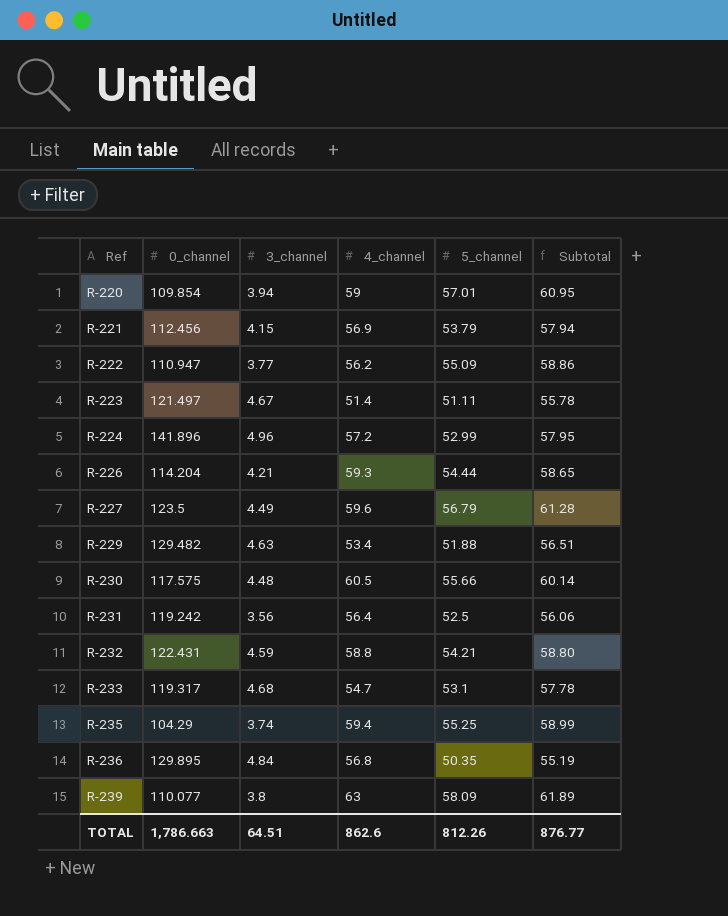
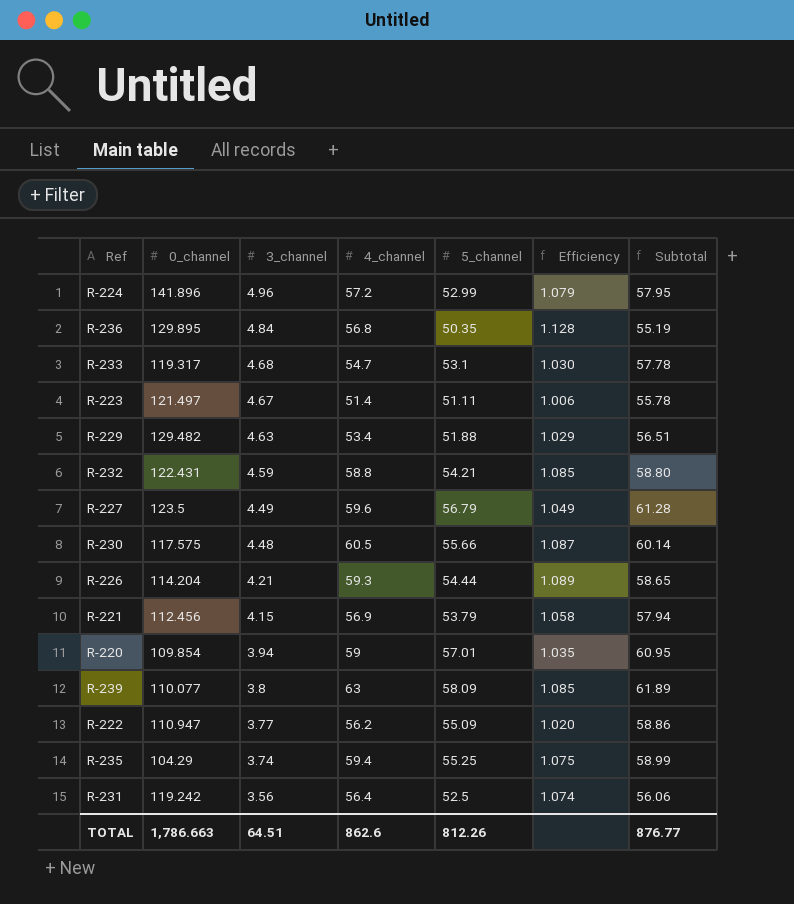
row order: Ref ascending -> 3_channel descending
column Efficiency | formula: none -> [4_channel] / [5_channel]

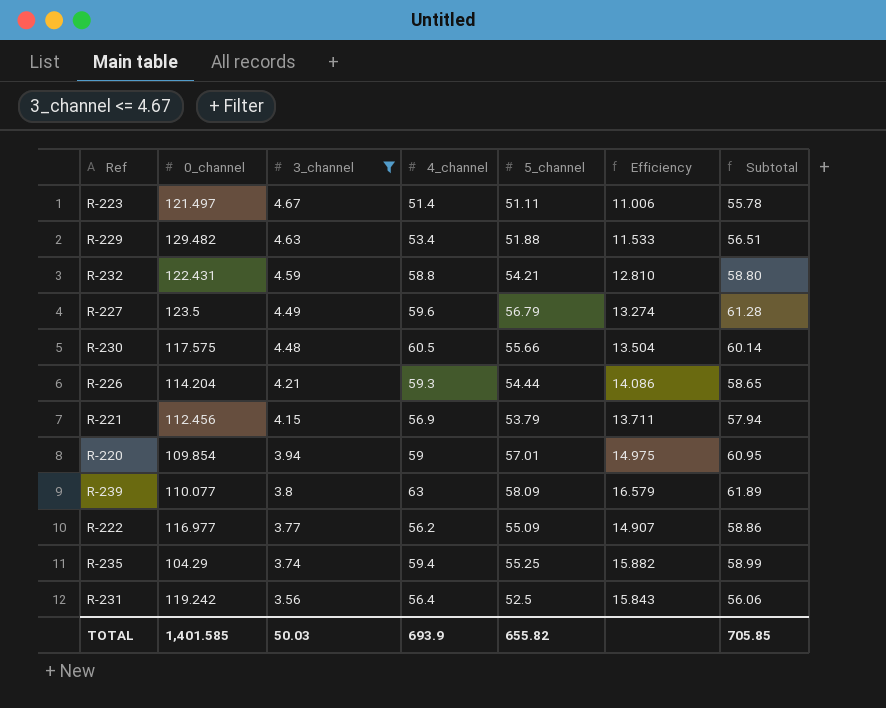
filter: none -> 3_channel <= 4.67
column Efficiency | formula: [4_channel] / [5_channel] -> [4_channel] / [3_channel]
R-222 | 0_channel: 110.947 -> 116.977
TOTAL | 0_channel: 1,786.663 -> 1,401.585
TOTAL | 3_channel: 64.51 -> 50.03
TOTAL | 4_channel: 862.6 -> 693.9
TOTAL | 5_channel: 812.26 -> 655.82
TOTAL | Subtotal: 876.77 -> 705.85

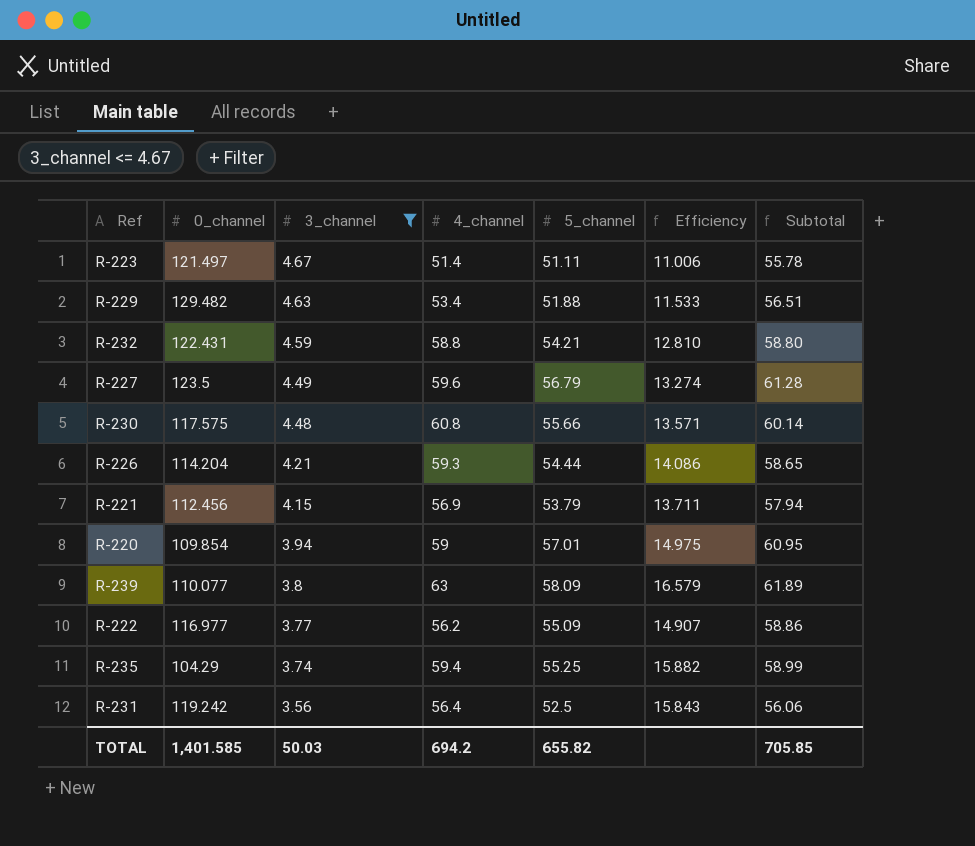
R-230 | 4_channel: 60.5 -> 60.8
R-230 | Efficiency: 13.504 -> 13.571
TOTAL | 4_channel: 693.9 -> 694.2

